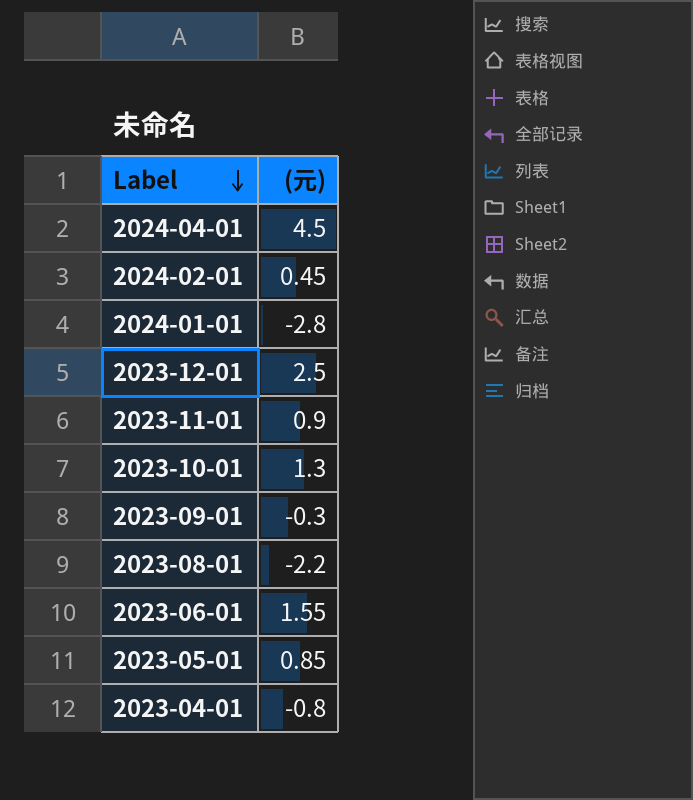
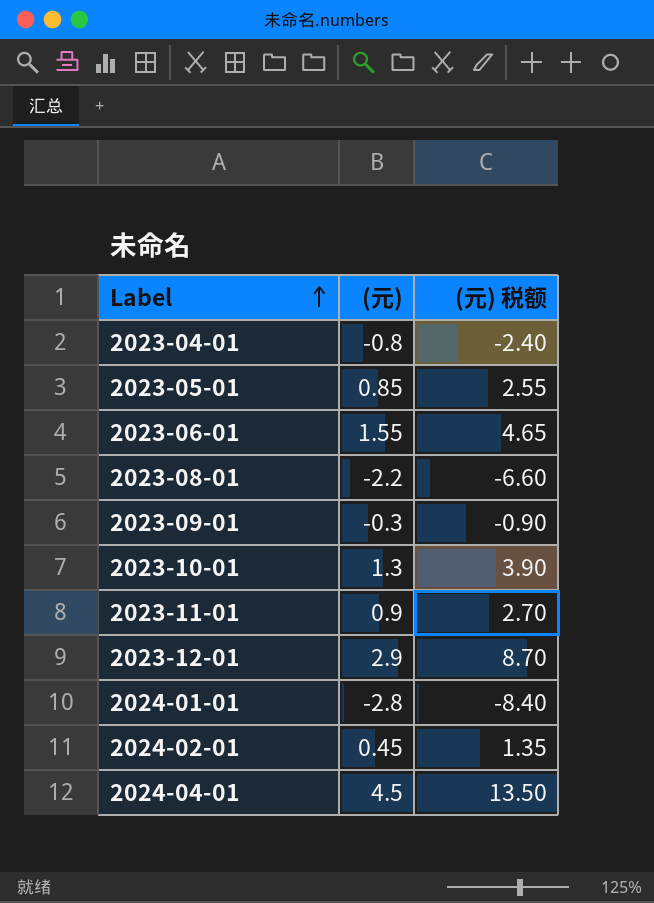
row order: Label descending -> Label ascending
column (元) 税额 | formula: none -> [(元)] * 3
2023-12-01 | (元): 2.5 -> 2.9

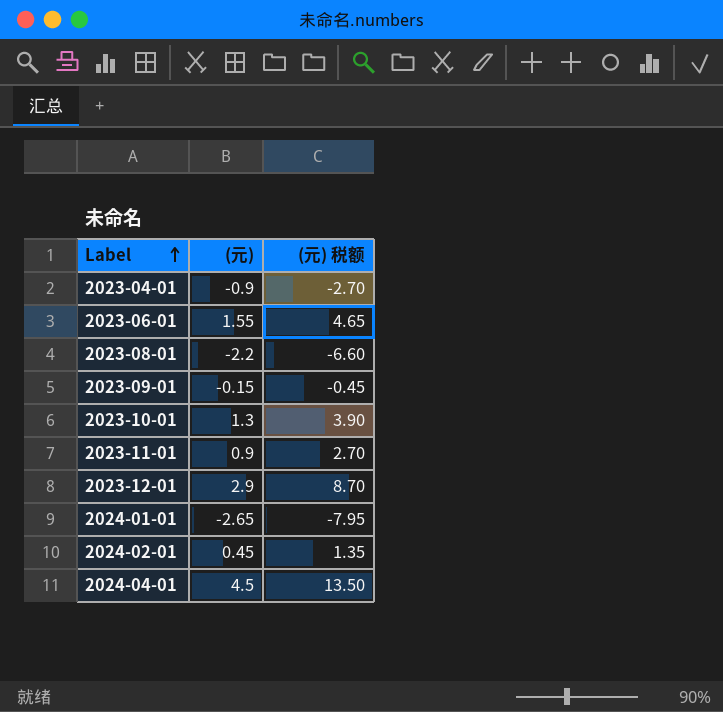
row 2023-05-01: 0.85 | 2.55 -> none
2023-04-01 | (元): -0.8 -> -0.9
2023-04-01 | (元) 税额: -2.40 -> -2.70
2023-09-01 | (元): -0.3 -> -0.15
2023-09-01 | (元) 税额: -0.90 -> -0.45
2024-01-01 | (元): -2.8 -> -2.65
2024-01-01 | (元) 税额: -8.40 -> -7.95

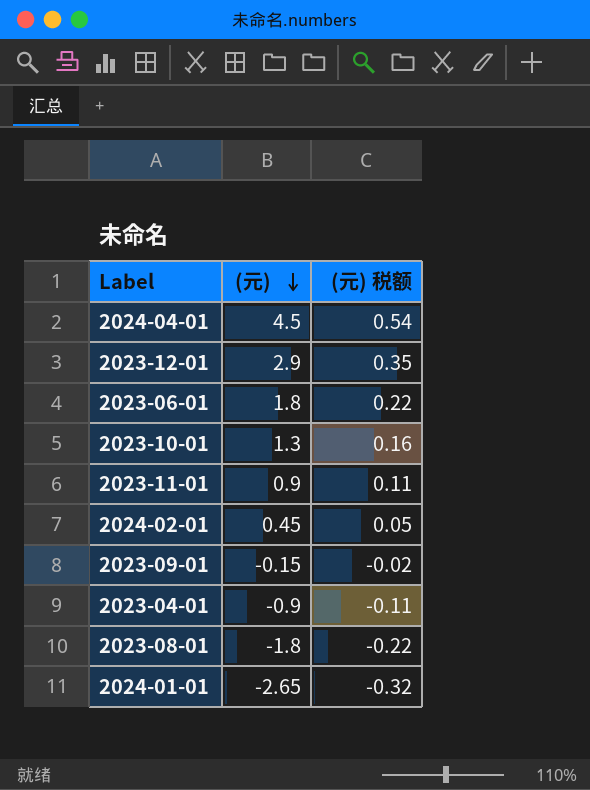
row order: Label ascending -> (元) descending
column (元) 税额 | formula: [(元)] * 3 -> [(元)] * 0.12
2023-06-01 | (元): 1.55 -> 1.8
2023-08-01 | (元): -2.2 -> -1.8

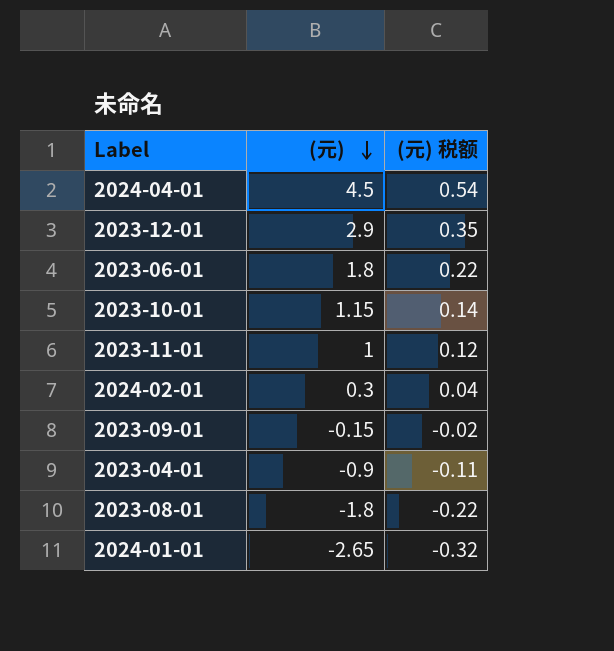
2023-10-01 | (元): 1.3 -> 1.15
2023-10-01 | (元) 税额: 0.16 -> 0.14
2023-11-01 | (元): 0.9 -> 1
2023-11-01 | (元) 税额: 0.11 -> 0.12
2024-02-01 | (元): 0.45 -> 0.3
2024-02-01 | (元) 税额: 0.05 -> 0.04

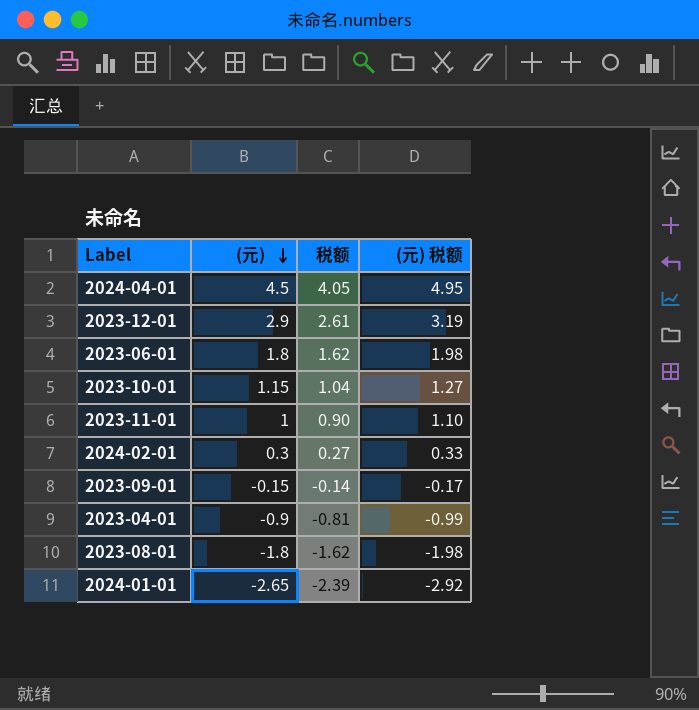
column 税额 | formula: none -> [(元)] * 0.9
column (元) 税额 | formula: [(元)] * 0.12 -> [(元)] * 1.1

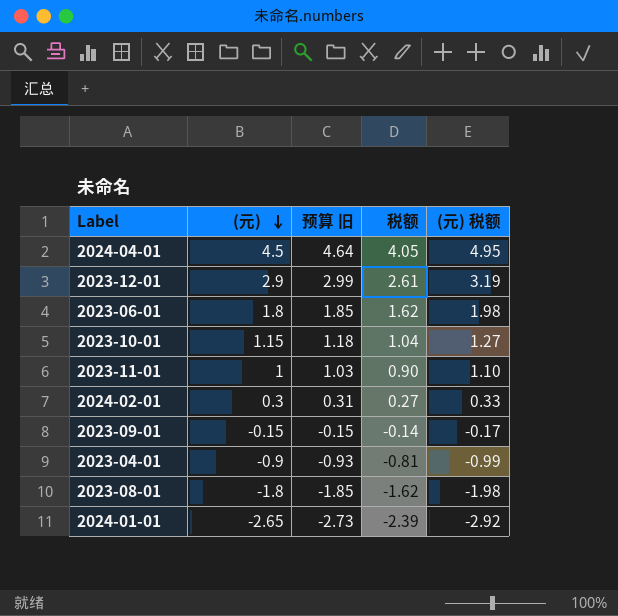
column 预算 旧 | formula: none -> [(元)] * 1.03

